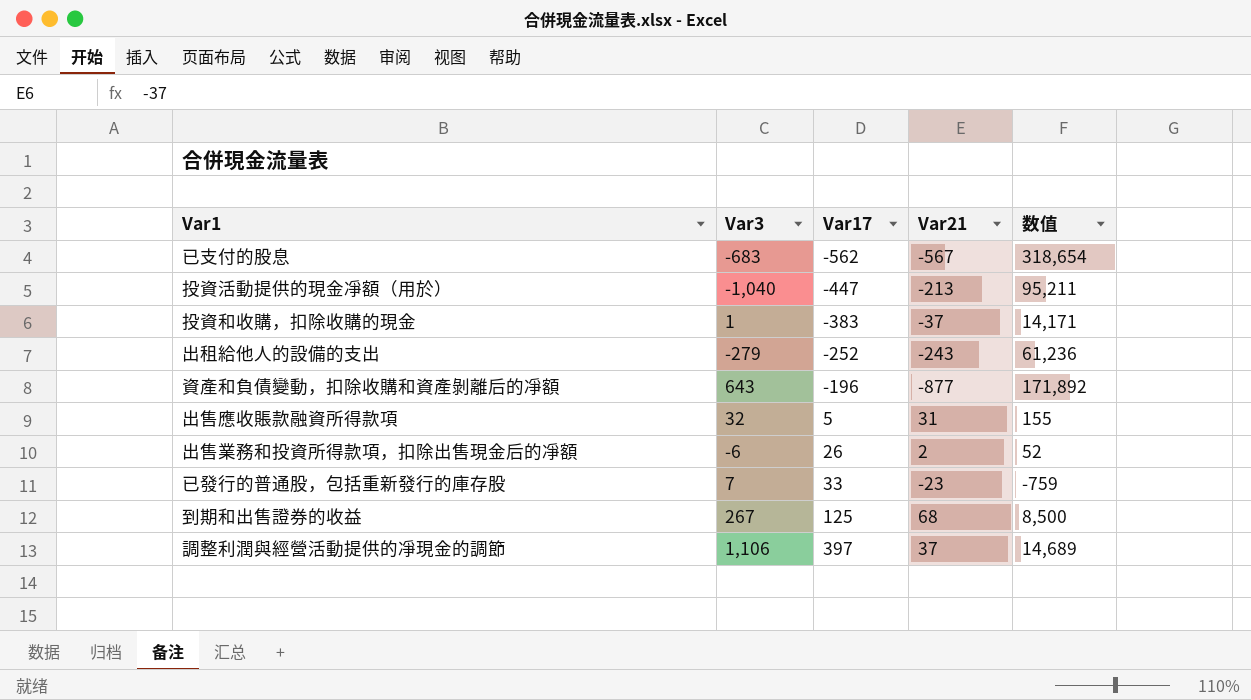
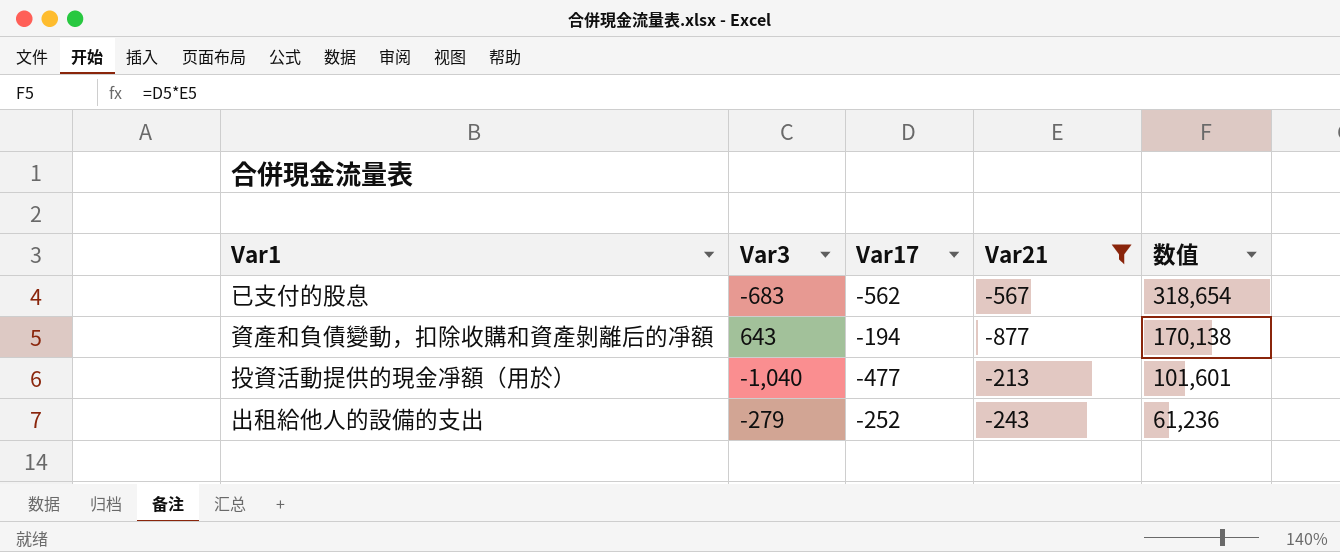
filter: none -> Var21 <= -213
row order: Var17 ascending -> 数值 descending
資產和負債變動，扣除收購和資產剝離后的凈額 | Var17: -196 -> -194
資產和負債變動，扣除收購和資產剝離后的凈額 | 数值: 171,892 -> 170,138
投資活動提供的現金凈額（用於） | Var17: -447 -> -477
投資活動提供的現金凈額（用於） | 数值: 95,211 -> 101,601

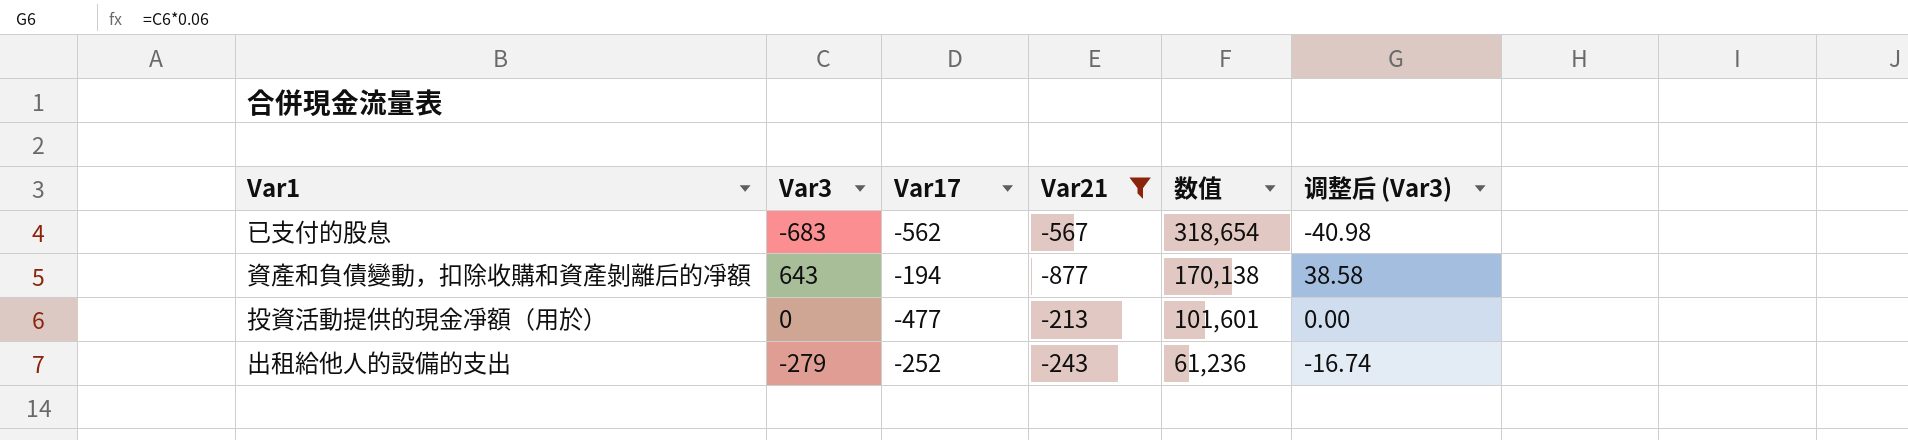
column 调整后 (Var3) | formula: none -> [Var3] * 0.06
投資活動提供的現金凈額（用於） | Var3: -1,040 -> 0

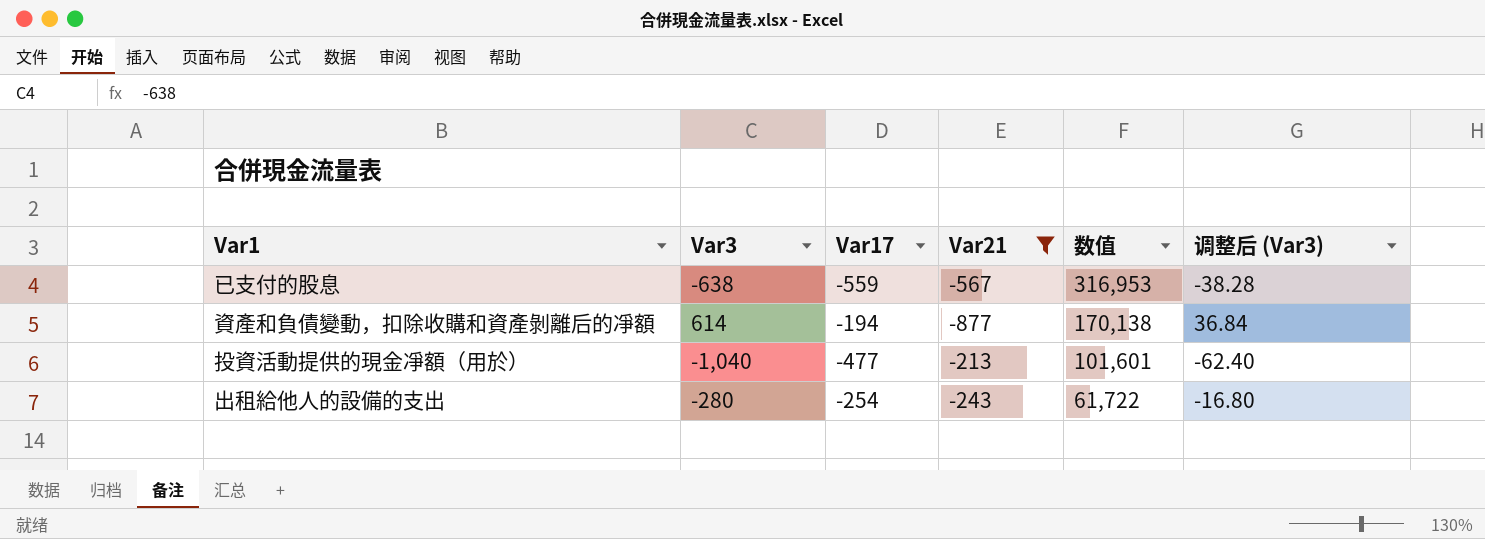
已支付的股息 | Var3: -683 -> -638
已支付的股息 | Var17: -562 -> -559
已支付的股息 | 数值: 318,654 -> 316,953
已支付的股息 | 调整后 (Var3): -40.98 -> -38.28
資產和負債變動，扣除收購和資產剝離后的凈額 | Var3: 643 -> 614
資產和負債變動，扣除收購和資產剝離后的凈額 | 调整后 (Var3): 38.58 -> 36.84
投資活動提供的現金凈額（用於） | Var3: 0 -> -1,040
投資活動提供的現金凈額（用於） | 调整后 (Var3): 0.00 -> -62.40
出租給他人的設備的支出 | Var3: -279 -> -280
出租給他人的設備的支出 | Var17: -252 -> -254
出租給他人的設備的支出 | 数值: 61,236 -> 61,722
出租給他人的設備的支出 | 调整后 (Var3): -16.74 -> -16.80

